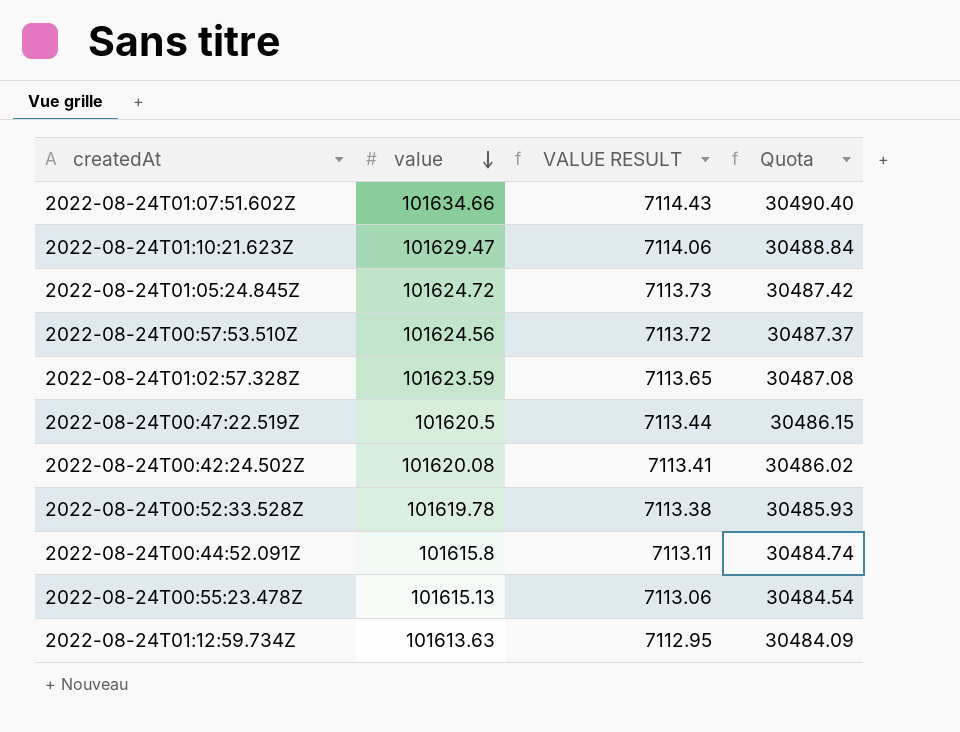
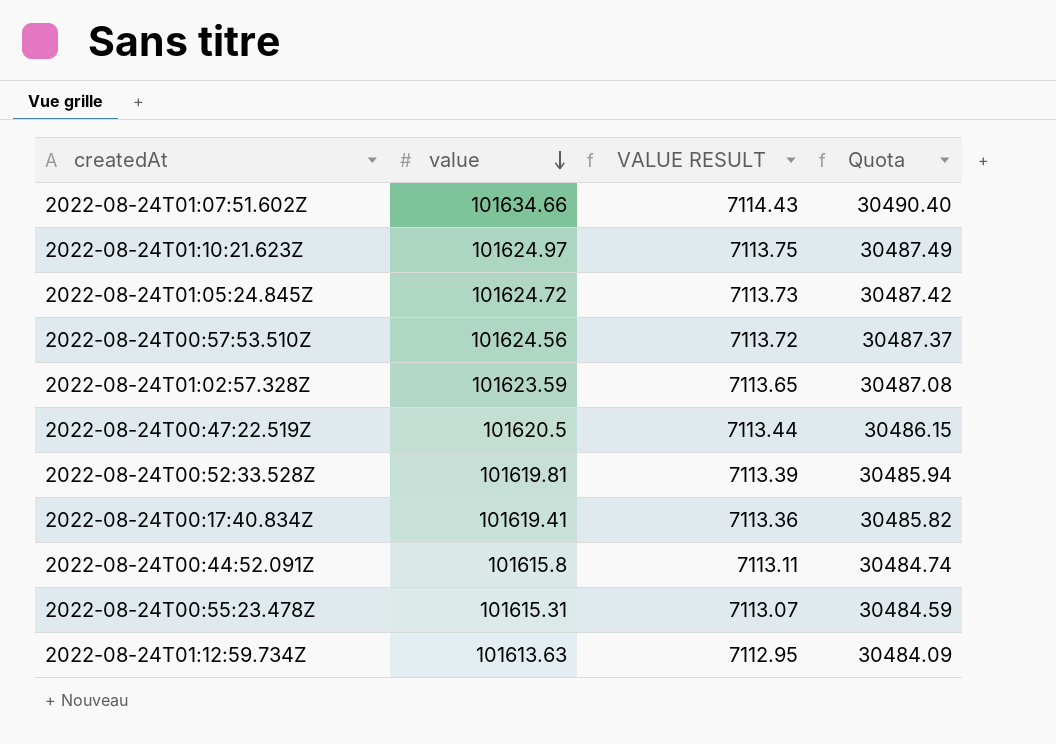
row 2022-08-24T00:42:24.502Z: 101620.08 | 7113.41 | 30486.02 -> none
2022-08-24T01:10:21.623Z | value: 101629.47 -> 101624.97
2022-08-24T01:10:21.623Z | VALUE RESULT: 7114.06 -> 7113.75
2022-08-24T01:10:21.623Z | Quota: 30488.84 -> 30487.49
2022-08-24T00:52:33.528Z | value: 101619.78 -> 101619.81
2022-08-24T00:52:33.528Z | VALUE RESULT: 7113.38 -> 7113.39
2022-08-24T00:52:33.528Z | Quota: 30485.93 -> 30485.94
row 2022-08-24T00:17:40.834Z: none -> 101619.41 | 7113.36 | 30485.82
2022-08-24T00:55:23.478Z | value: 101615.13 -> 101615.31
2022-08-24T00:55:23.478Z | VALUE RESULT: 7113.06 -> 7113.07
2022-08-24T00:55:23.478Z | Quota: 30484.54 -> 30484.59

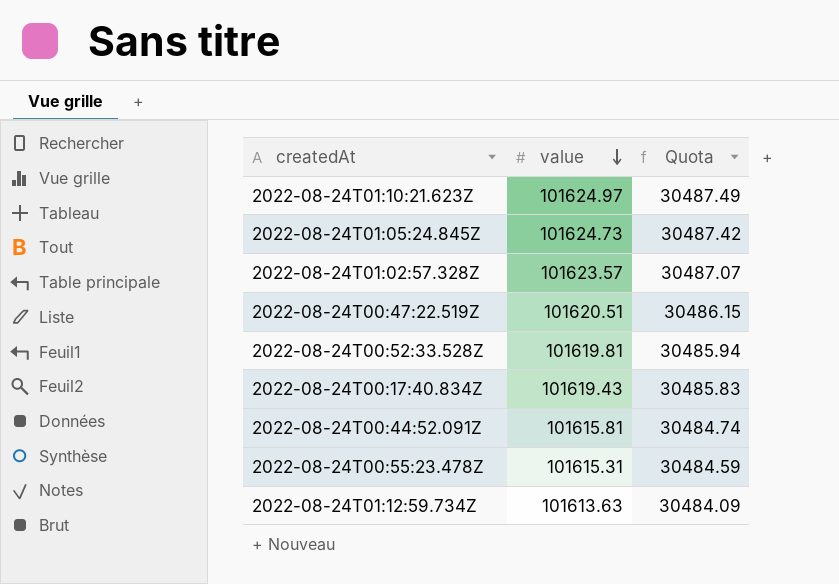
column VALUE RESULT | formula: [value] * 0.07 -> none
row 2022-08-24T01:07:51.602Z: 101634.66 | 7114.43 | 30490.40 -> none
row 2022-08-24T00:57:53.510Z: 101624.56 | 7113.72 | 30487.37 -> none
2022-08-24T01:05:24.845Z | value: 101624.72 -> 101624.73
2022-08-24T01:02:57.328Z | value: 101623.59 -> 101623.57
2022-08-24T01:02:57.328Z | Quota: 30487.08 -> 30487.07
2022-08-24T00:47:22.519Z | value: 101620.5 -> 101620.51
2022-08-24T00:17:40.834Z | value: 101619.41 -> 101619.43
2022-08-24T00:17:40.834Z | Quota: 30485.82 -> 30485.83
2022-08-24T00:44:52.091Z | value: 101615.8 -> 101615.81

